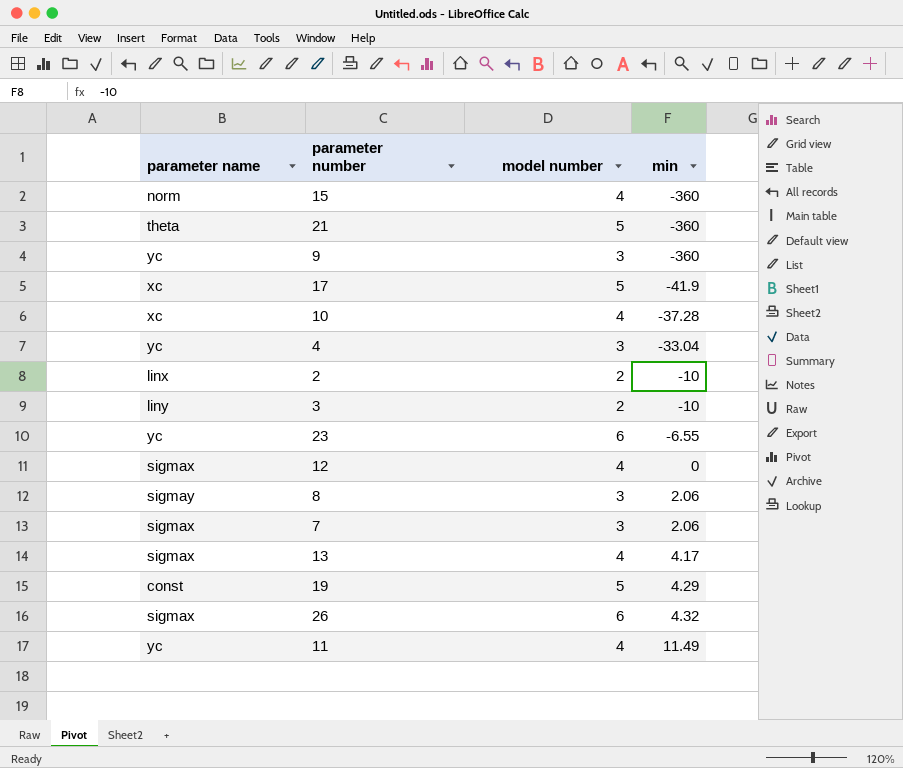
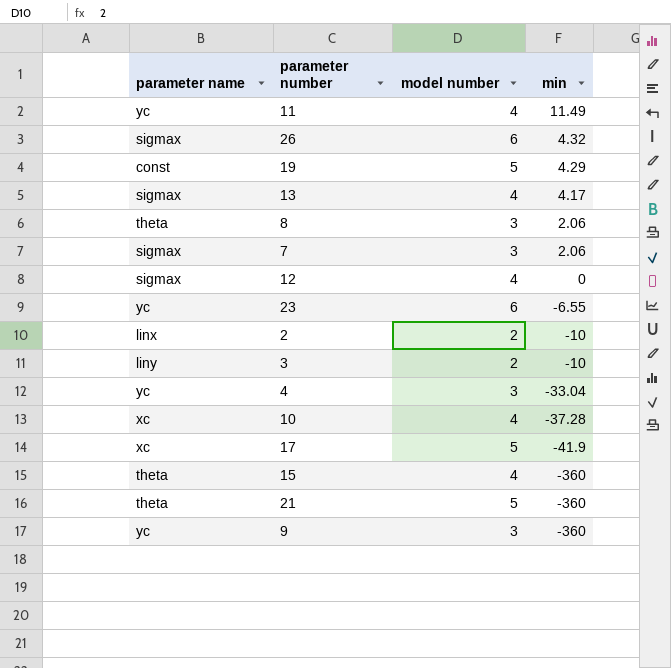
row order: min ascending -> min descending
8 | parameter name: sigmay -> theta
15 | parameter name: norm -> theta

